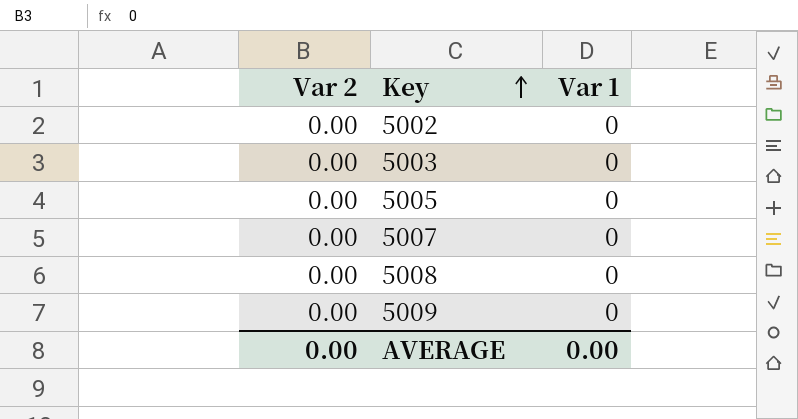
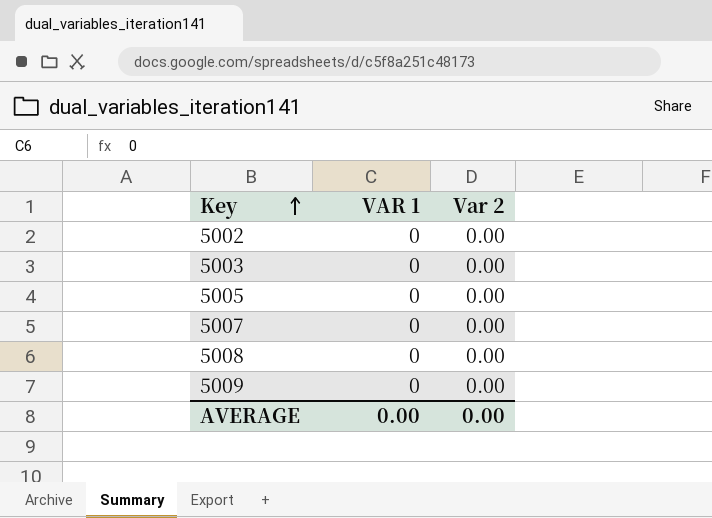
column name: Var 1 -> VAR 1
column Var 2 | position: 1 -> 3

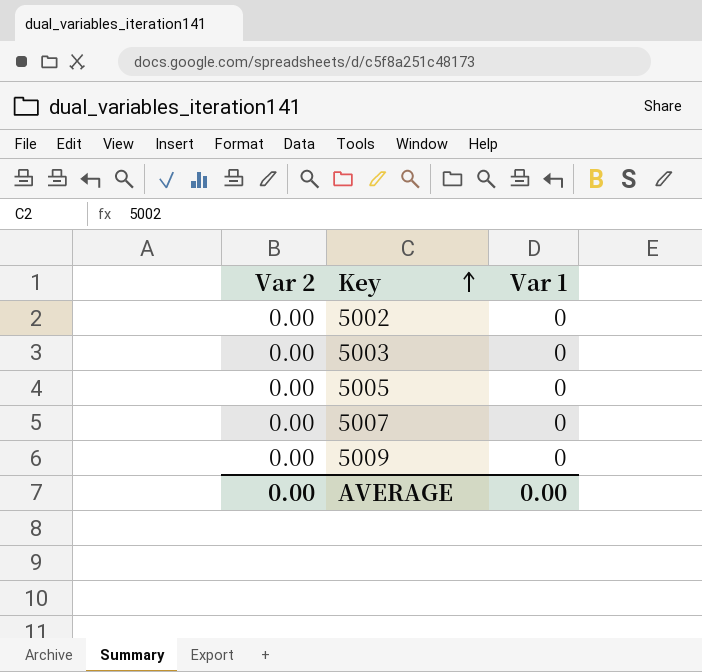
column Var 2 | position: 3 -> 1
column name: VAR 1 -> Var 1
row 5008: 0 | 0.00 -> none

